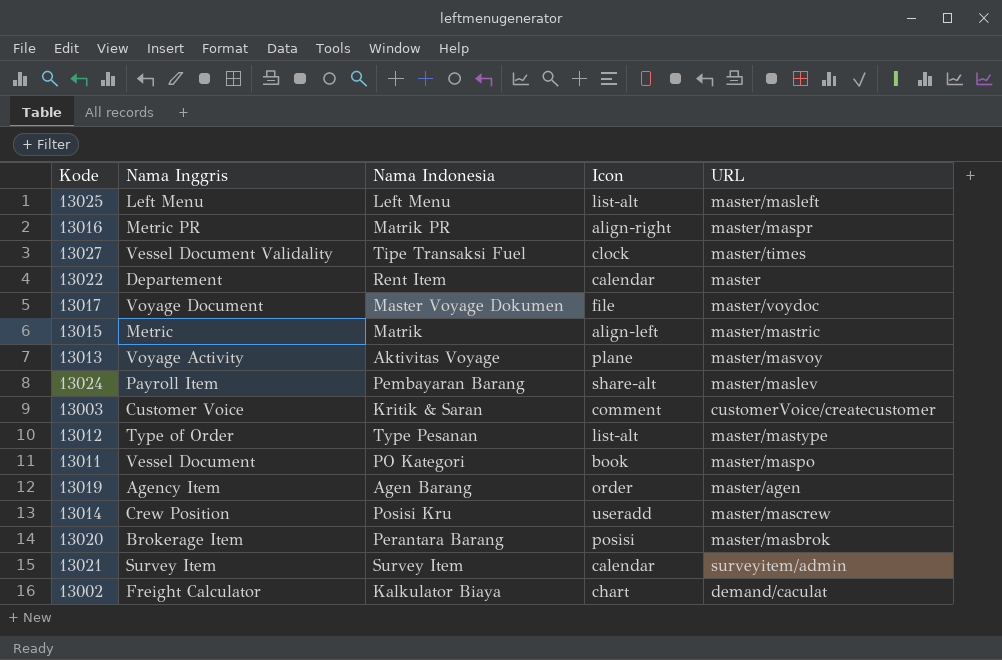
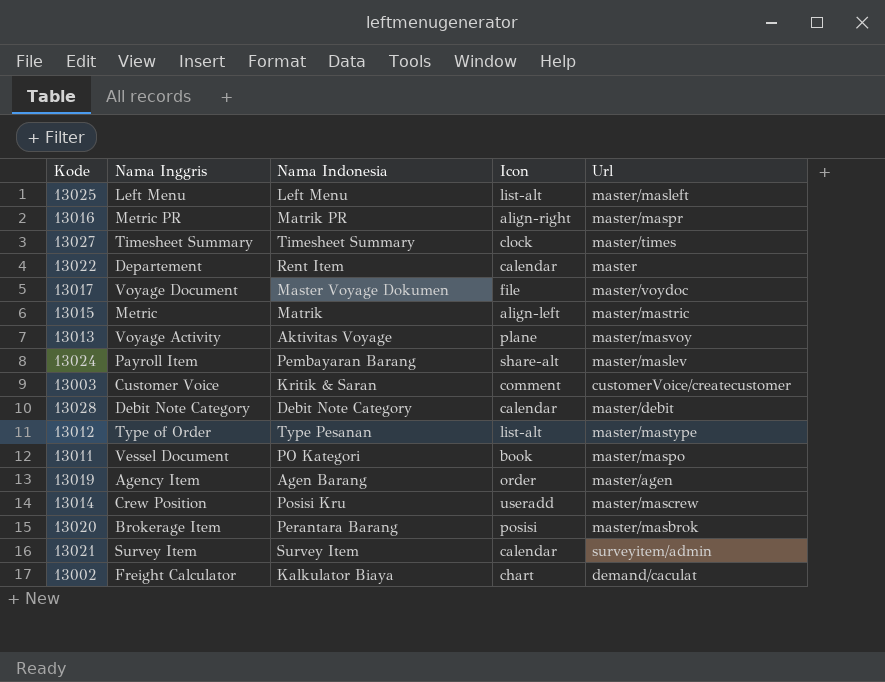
column name: URL -> Url
13027 | Nama Inggris: Vessel Document Validality -> Timesheet Summary
13027 | Nama Indonesia: Tipe Transaksi Fuel -> Timesheet Summary
row 13028: none -> Debit Note Category | Debit Note Category | calendar | master/debit

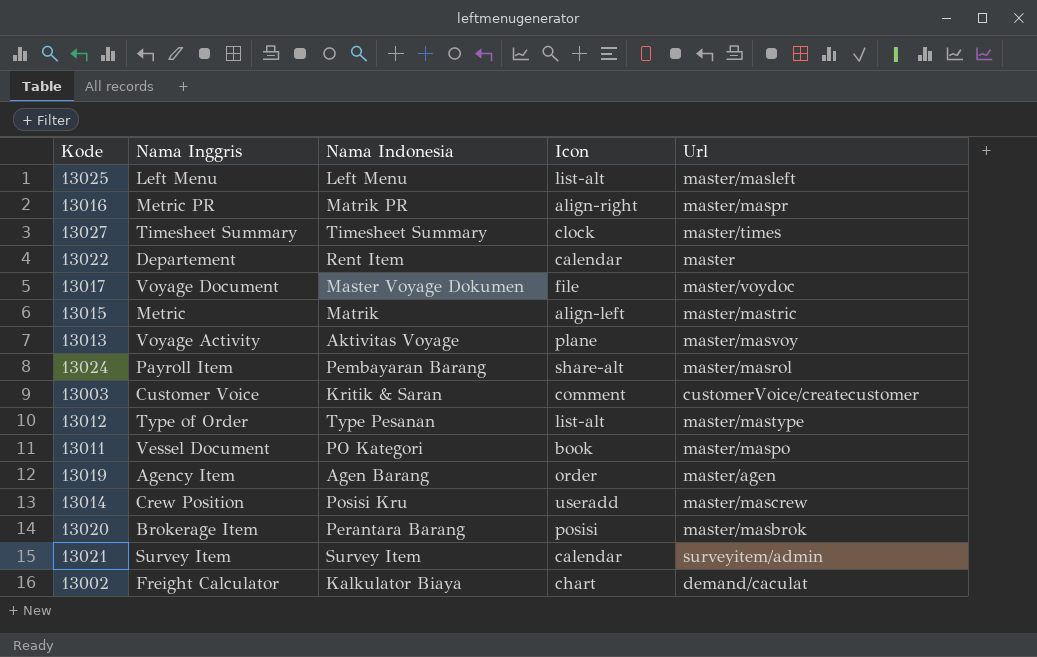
row 13028: Debit Note Category | Debit Note Category | calendar | master/debit -> none
13024 | Url: master/maslev -> master/masrol

